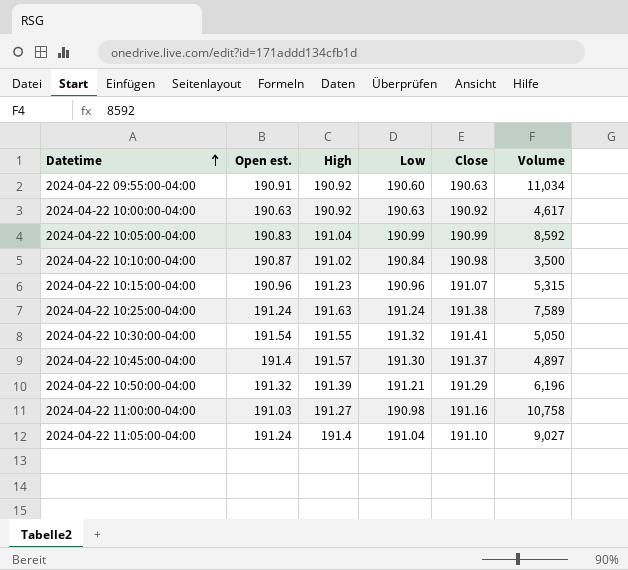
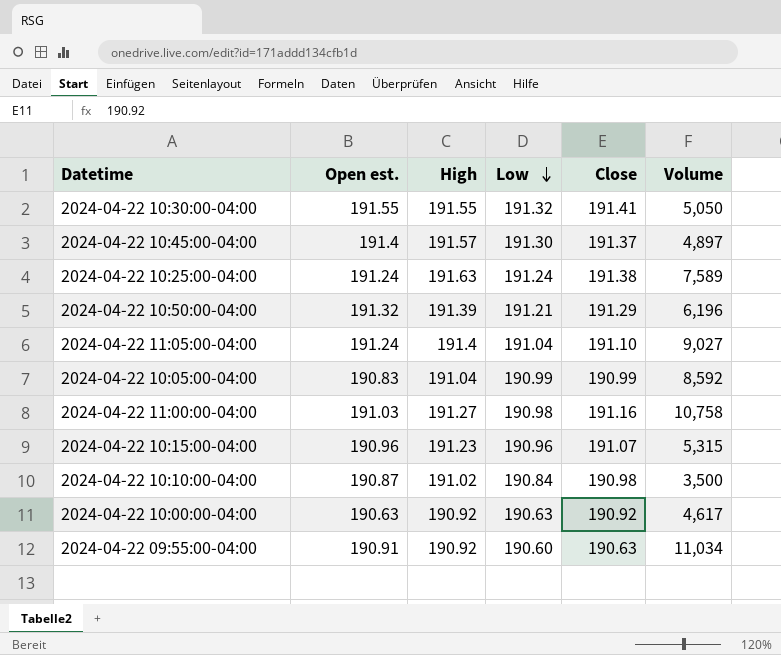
row order: Datetime ascending -> Low descending
2024-04-22 10:30:00-04:00 | Open est.: 191.54 -> 191.55

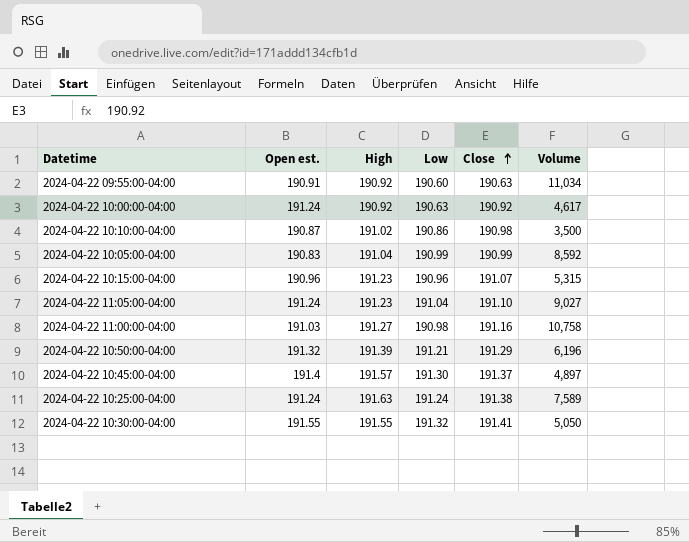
row order: Low descending -> Close ascending
2024-04-22 10:00:00-04:00 | Open est.: 190.63 -> 191.24
2024-04-22 10:10:00-04:00 | Low: 190.84 -> 190.86
2024-04-22 11:05:00-04:00 | High: 191.4 -> 191.23

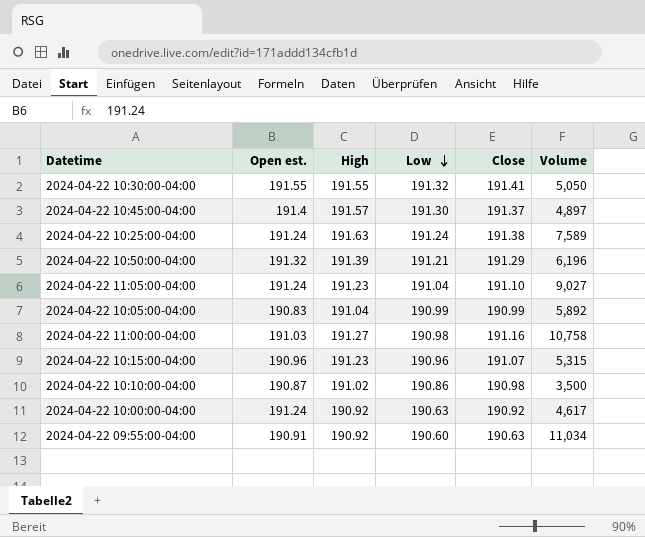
row order: Close ascending -> Low descending
2024-04-22 10:05:00-04:00 | Volume: 8,592 -> 5,892

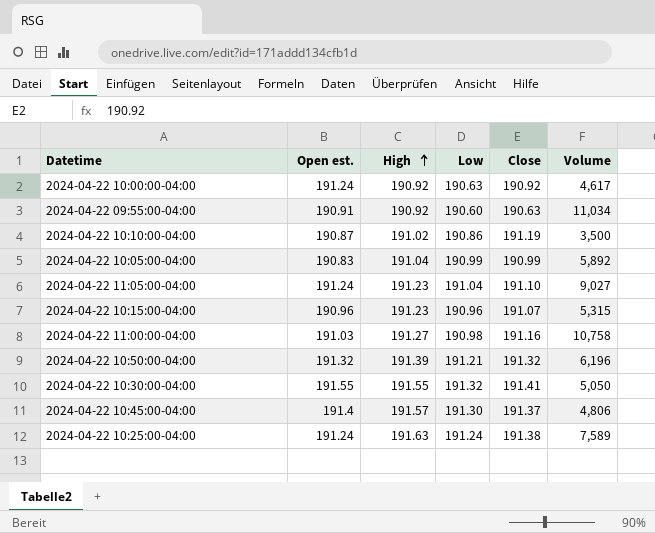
row order: Low descending -> High ascending
2024-04-22 10:10:00-04:00 | Close: 190.98 -> 191.19
2024-04-22 10:50:00-04:00 | Close: 191.29 -> 191.32
2024-04-22 10:45:00-04:00 | Volume: 4,897 -> 4,806

